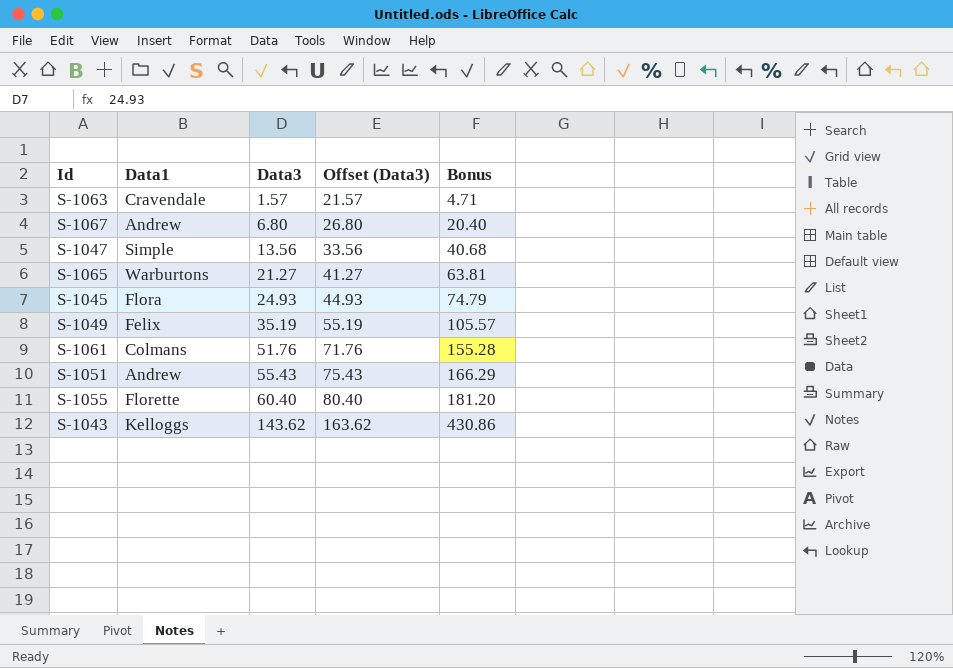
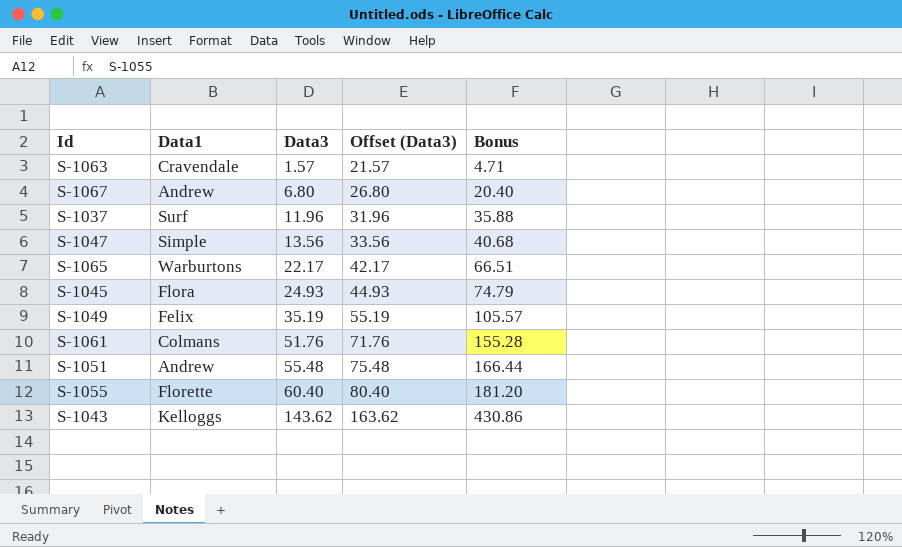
row S-1037: none -> Surf | 11.96 | 31.96 | 35.88
S-1065 | Data3: 21.27 -> 22.17
S-1065 | Offset (Data3): 41.27 -> 42.17
S-1065 | Bonus: 63.81 -> 66.51
S-1051 | Data3: 55.43 -> 55.48
S-1051 | Offset (Data3): 75.43 -> 75.48
S-1051 | Bonus: 166.29 -> 166.44

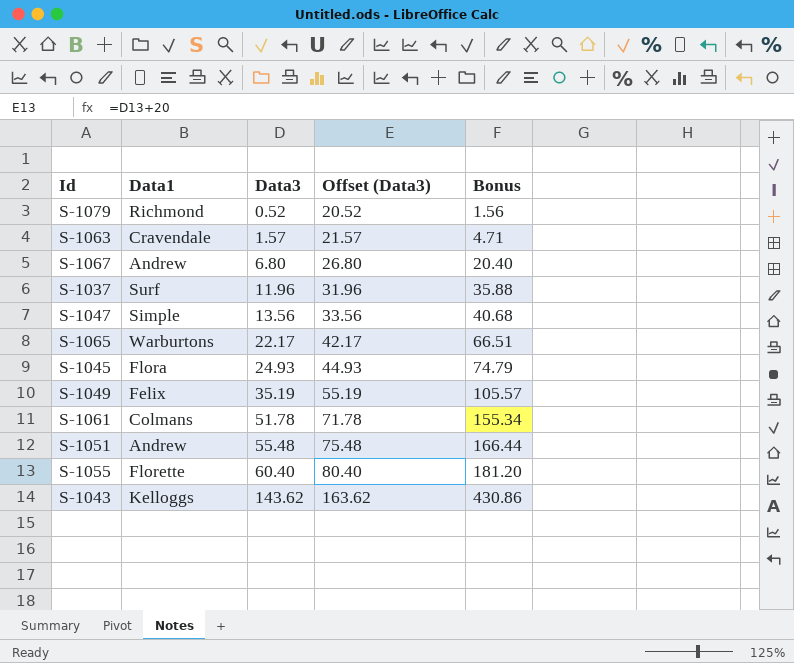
row S-1079: none -> Richmond | 0.52 | 20.52 | 1.56
S-1061 | Data3: 51.76 -> 51.78
S-1061 | Offset (Data3): 71.76 -> 71.78
S-1061 | Bonus: 155.28 -> 155.34

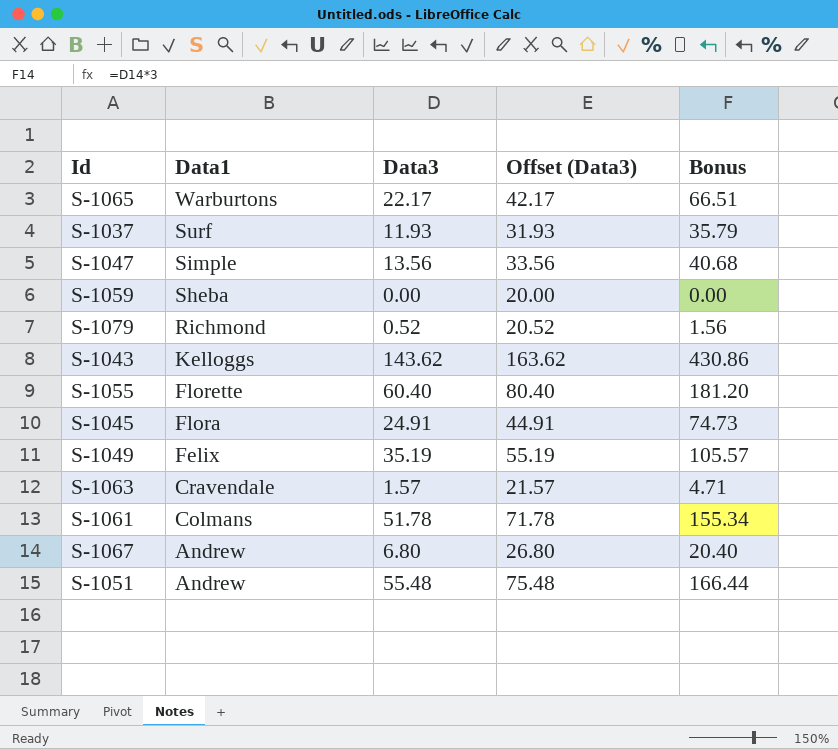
row order: Data3 ascending -> Data1 descending
S-1037 | Data3: 11.96 -> 11.93
S-1037 | Offset (Data3): 31.96 -> 31.93
S-1037 | Bonus: 35.88 -> 35.79
row S-1059: none -> Sheba | 0.00 | 20.00 | 0.00
S-1045 | Data3: 24.93 -> 24.91
S-1045 | Offset (Data3): 44.93 -> 44.91
S-1045 | Bonus: 74.79 -> 74.73

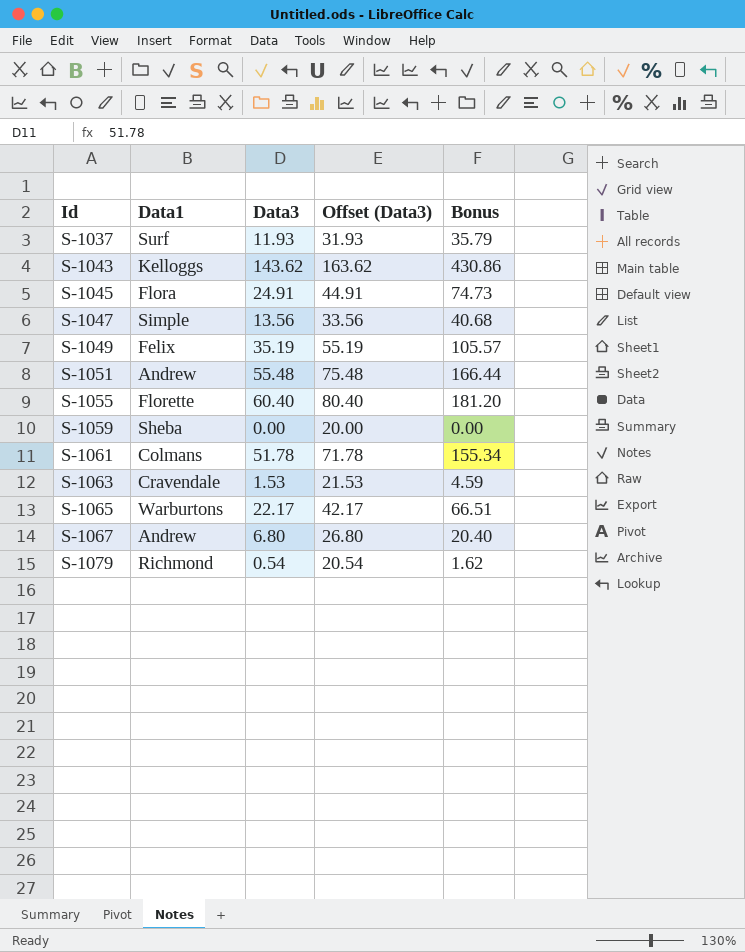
row order: Data1 descending -> Id ascending
S-1063 | Data3: 1.57 -> 1.53
S-1063 | Offset (Data3): 21.57 -> 21.53
S-1063 | Bonus: 4.71 -> 4.59
S-1079 | Data3: 0.52 -> 0.54
S-1079 | Offset (Data3): 20.52 -> 20.54
S-1079 | Bonus: 1.56 -> 1.62

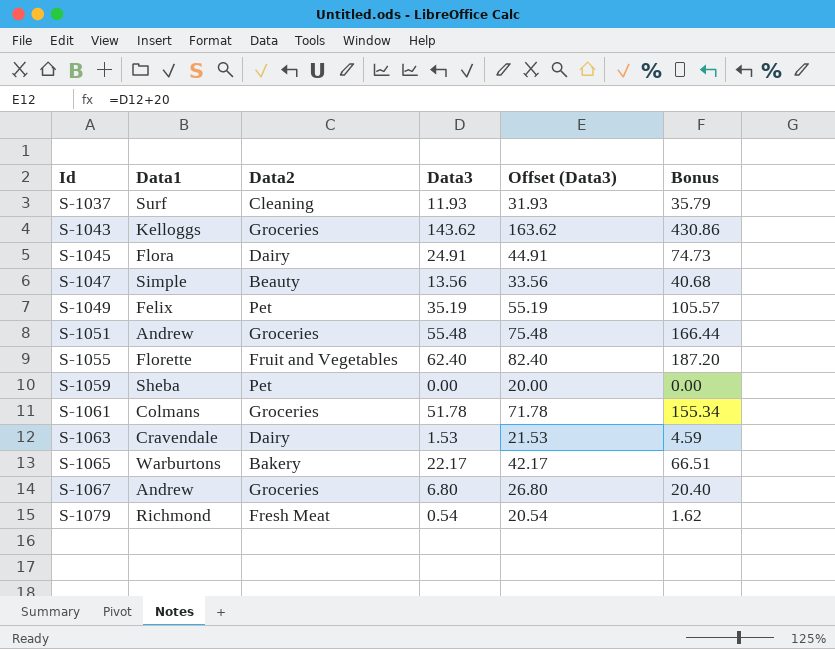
column Data2 | position: none -> 3
S-1055 | Data3: 60.40 -> 62.40
S-1055 | Offset (Data3): 80.40 -> 82.40
S-1055 | Bonus: 181.20 -> 187.20

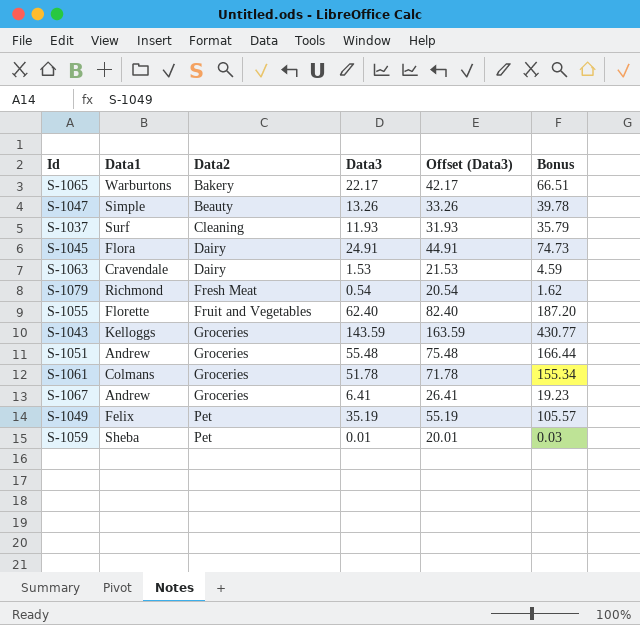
row order: Id ascending -> Data2 ascending
S-1047 | Data3: 13.56 -> 13.26
S-1047 | Offset (Data3): 33.56 -> 33.26
S-1047 | Bonus: 40.68 -> 39.78
S-1043 | Data3: 143.62 -> 143.59
S-1043 | Offset (Data3): 163.62 -> 163.59
S-1043 | Bonus: 430.86 -> 430.77
S-1067 | Data3: 6.80 -> 6.41
S-1067 | Offset (Data3): 26.80 -> 26.41
S-1067 | Bonus: 20.40 -> 19.23
S-1059 | Data3: 0.00 -> 0.01
S-1059 | Offset (Data3): 20.00 -> 20.01
S-1059 | Bonus: 0.00 -> 0.03

